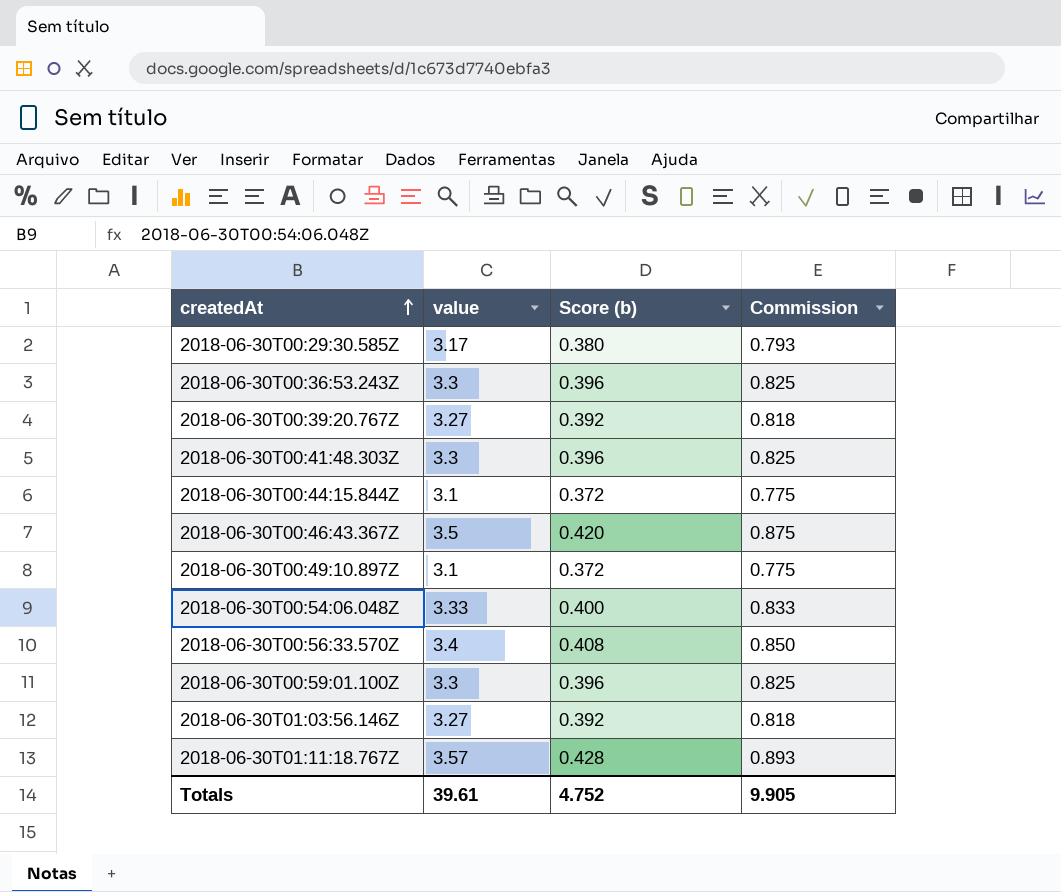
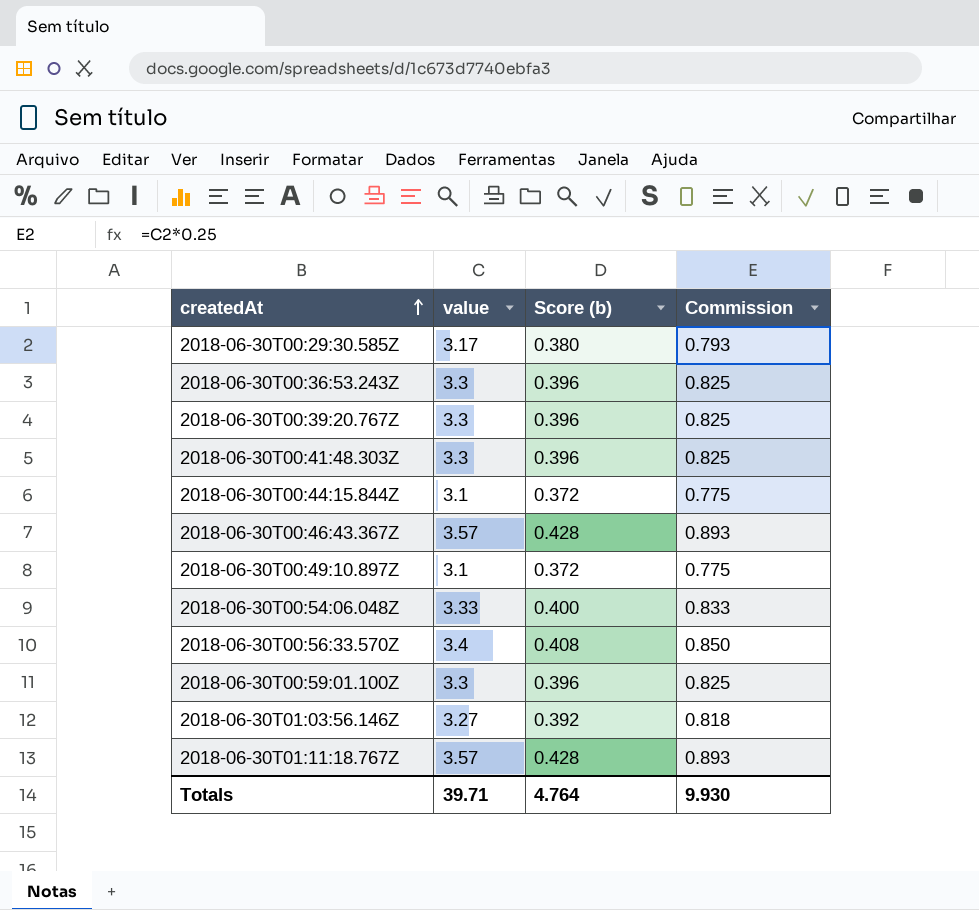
2018-06-30T00:39:20.767Z | value: 3.27 -> 3.3
2018-06-30T00:39:20.767Z | Score (b): 0.392 -> 0.396
2018-06-30T00:39:20.767Z | Commission: 0.818 -> 0.825
2018-06-30T00:46:43.367Z | value: 3.5 -> 3.57
2018-06-30T00:46:43.367Z | Score (b): 0.420 -> 0.428
2018-06-30T00:46:43.367Z | Commission: 0.875 -> 0.893
Totals | value: 39.61 -> 39.71
Totals | Score (b): 4.752 -> 4.764
Totals | Commission: 9.905 -> 9.930

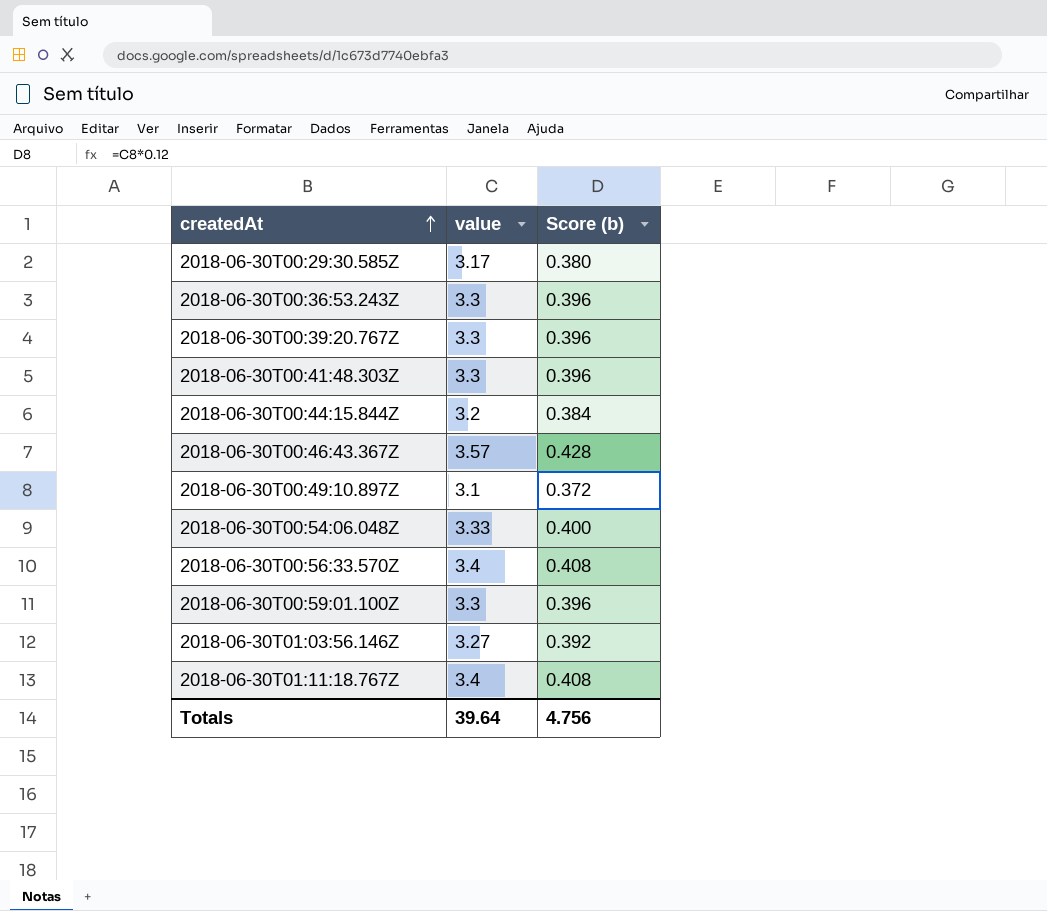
column Commission | formula: [value] * 0.25 -> none
2018-06-30T00:44:15.844Z | value: 3.1 -> 3.2
2018-06-30T00:44:15.844Z | Score (b): 0.372 -> 0.384
2018-06-30T01:11:18.767Z | value: 3.57 -> 3.4
2018-06-30T01:11:18.767Z | Score (b): 0.428 -> 0.408
Totals | value: 39.71 -> 39.64
Totals | Score (b): 4.764 -> 4.756

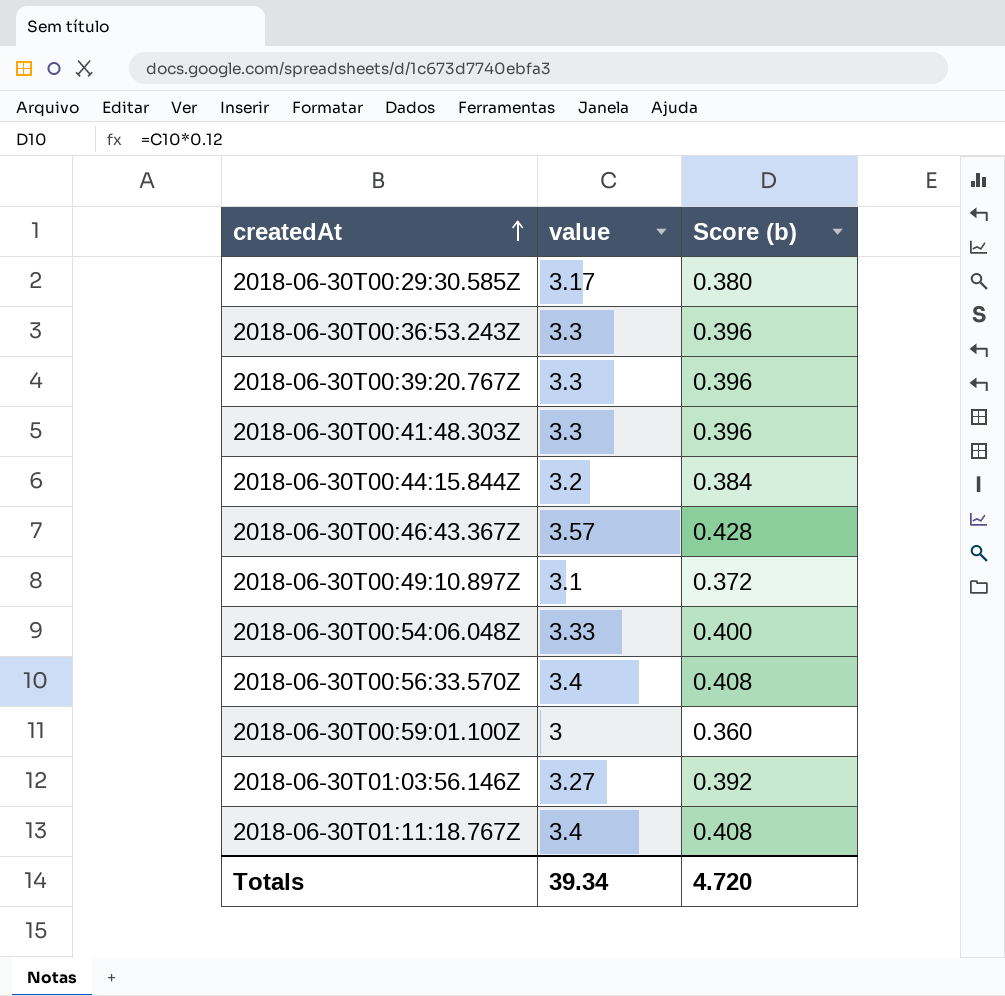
2018-06-30T00:59:01.100Z | value: 3.3 -> 3
2018-06-30T00:59:01.100Z | Score (b): 0.396 -> 0.360
Totals | value: 39.64 -> 39.34
Totals | Score (b): 4.756 -> 4.720

